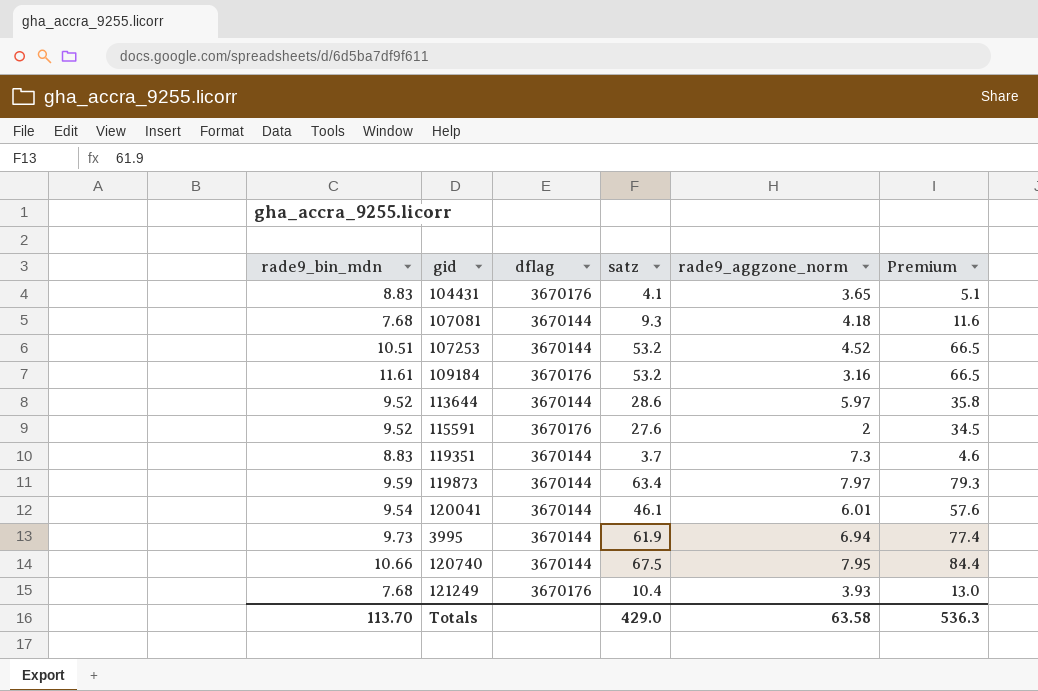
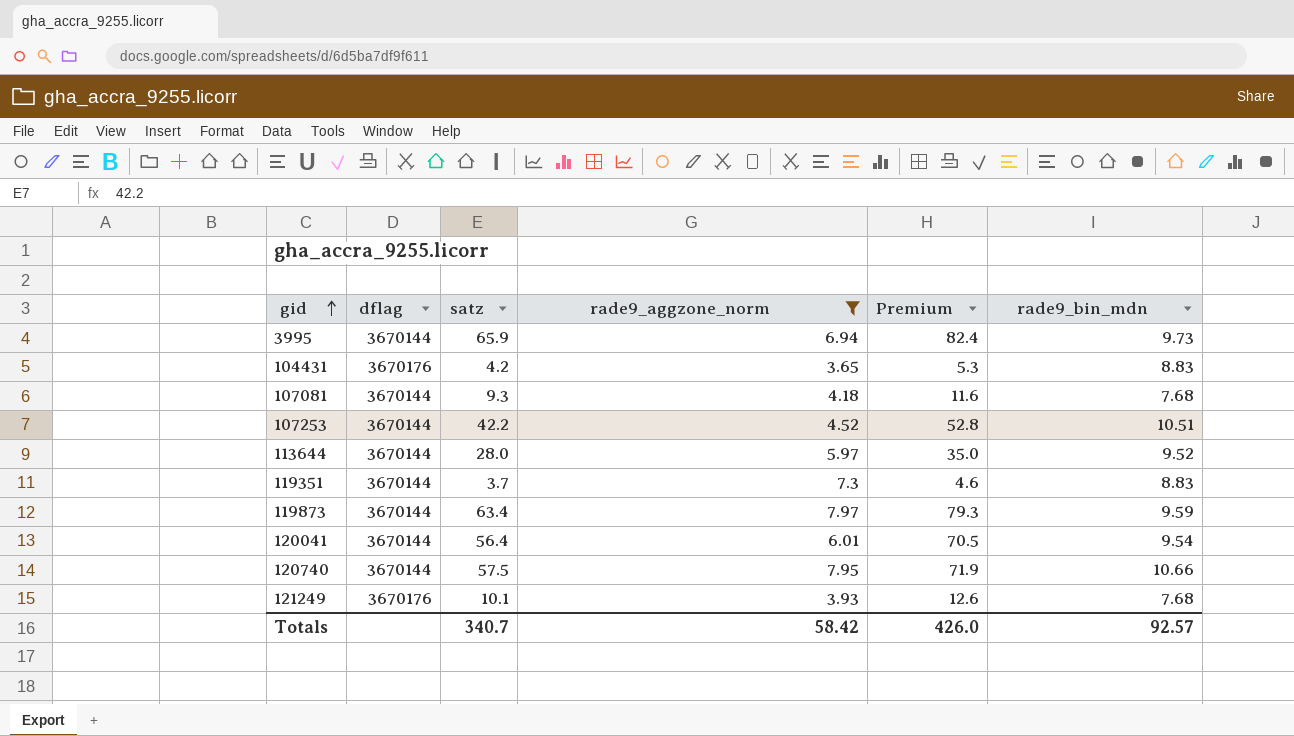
filter: none -> rade9_aggzone_norm >= 3.65
row order: none -> gid ascending
column rade9_bin_mdn | position: 1 -> 6
3995 | satz: 61.9 -> 65.9
3995 | Premium: 77.4 -> 82.4
104431 | satz: 4.1 -> 4.2
104431 | Premium: 5.1 -> 5.3
107253 | satz: 53.2 -> 42.2
107253 | Premium: 66.5 -> 52.8
113644 | satz: 28.6 -> 28.0
113644 | Premium: 35.8 -> 35.0
120041 | satz: 46.1 -> 56.4
120041 | Premium: 57.6 -> 70.5
120740 | satz: 67.5 -> 57.5
120740 | Premium: 84.4 -> 71.9
121249 | satz: 10.4 -> 10.1
121249 | Premium: 13.0 -> 12.6
Totals | satz: 429.0 -> 340.7
Totals | rade9_aggzone_norm: 63.58 -> 58.42
Totals | Premium: 536.3 -> 426.0
Totals | rade9_bin_mdn: 113.70 -> 92.57

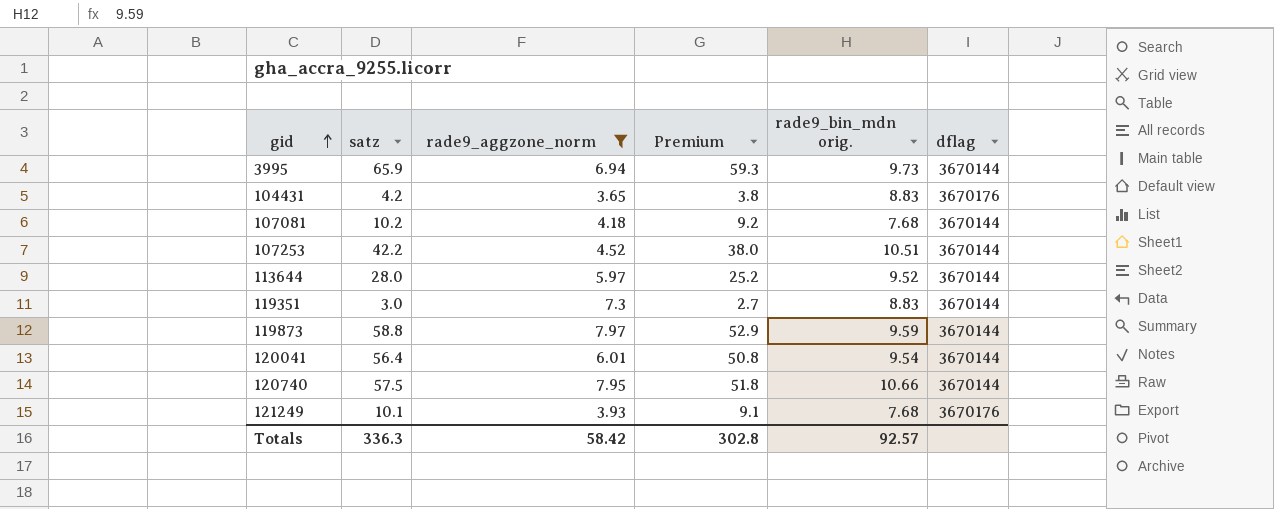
column Premium | formula: [satz] * 1.25 -> [satz] * 0.9
column name: rade9_bin_mdn -> rade9_bin_mdn orig.
column dflag | position: 2 -> 6
107081 | satz: 9.3 -> 10.2
119351 | satz: 3.7 -> 3.0
119873 | satz: 63.4 -> 58.8
Totals | satz: 340.7 -> 336.3
Totals | Premium: 426.0 -> 302.8

